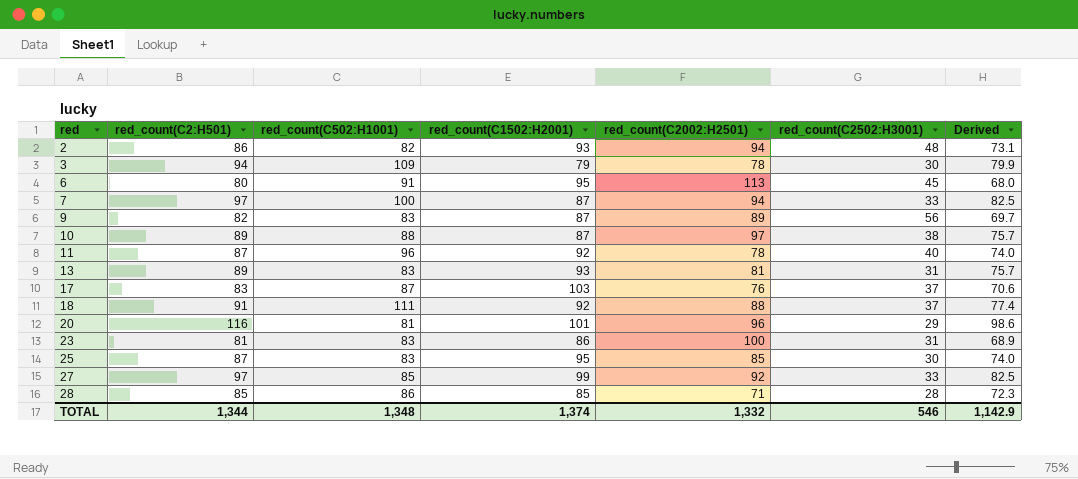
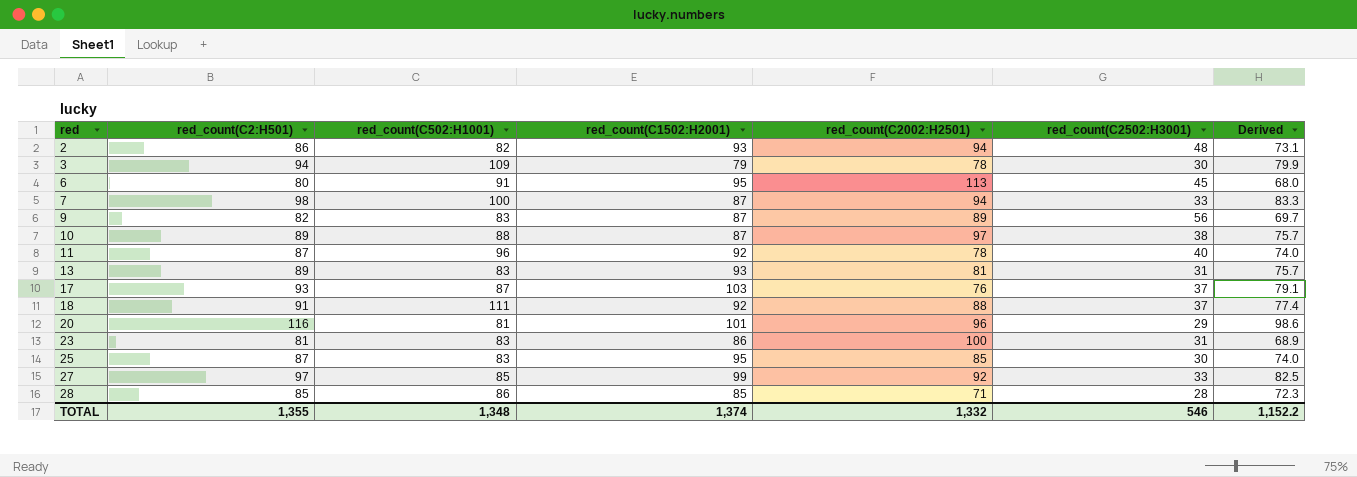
7 | red_count(C2:H501): 97 -> 98
7 | Derived: 82.5 -> 83.3
17 | red_count(C2:H501): 83 -> 93
17 | Derived: 70.6 -> 79.1
TOTAL | red_count(C2:H501): 1,344 -> 1,355
TOTAL | Derived: 1,142.9 -> 1,152.2

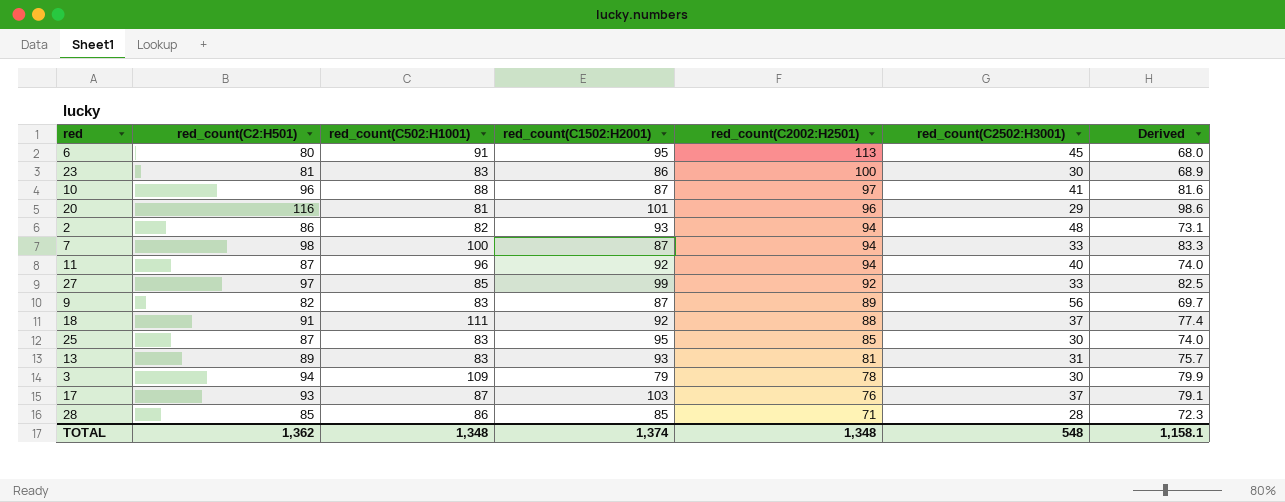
row order: red ascending -> red_count(C2002:H2501) descending
23 | red_count(C2502:H3001): 31 -> 30
10 | red_count(C2:H501): 89 -> 96
10 | red_count(C2502:H3001): 38 -> 41
10 | Derived: 75.7 -> 81.6
11 | red_count(C2002:H2501): 78 -> 94
TOTAL | red_count(C2:H501): 1,355 -> 1,362
TOTAL | red_count(C2002:H2501): 1,332 -> 1,348
TOTAL | red_count(C2502:H3001): 546 -> 548
TOTAL | Derived: 1,152.2 -> 1,158.1

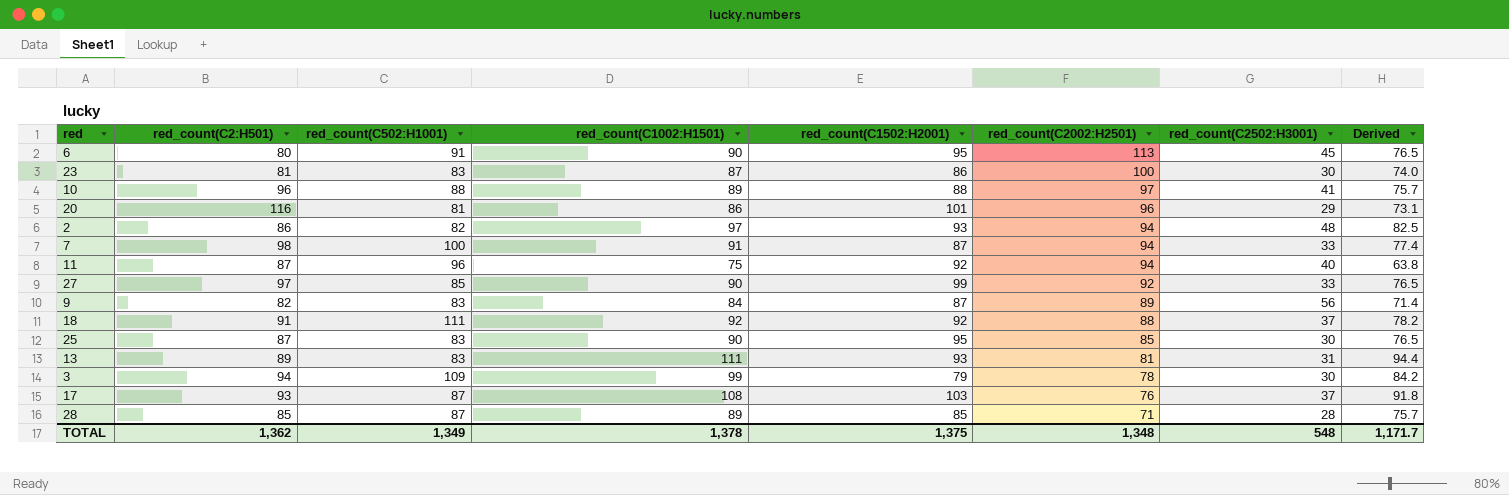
column red_count(C1002:H1501) | position: none -> 4
column Derived | formula: [red_count(C2:H501)] * 0.85 -> [red_count(C1002:H1501)] * 0.85
10 | red_count(C1502:H2001): 87 -> 88
28 | red_count(C502:H1001): 86 -> 87
TOTAL | red_count(C502:H1001): 1,348 -> 1,349
TOTAL | red_count(C1502:H2001): 1,374 -> 1,375
TOTAL | Derived: 1,158.1 -> 1,171.7

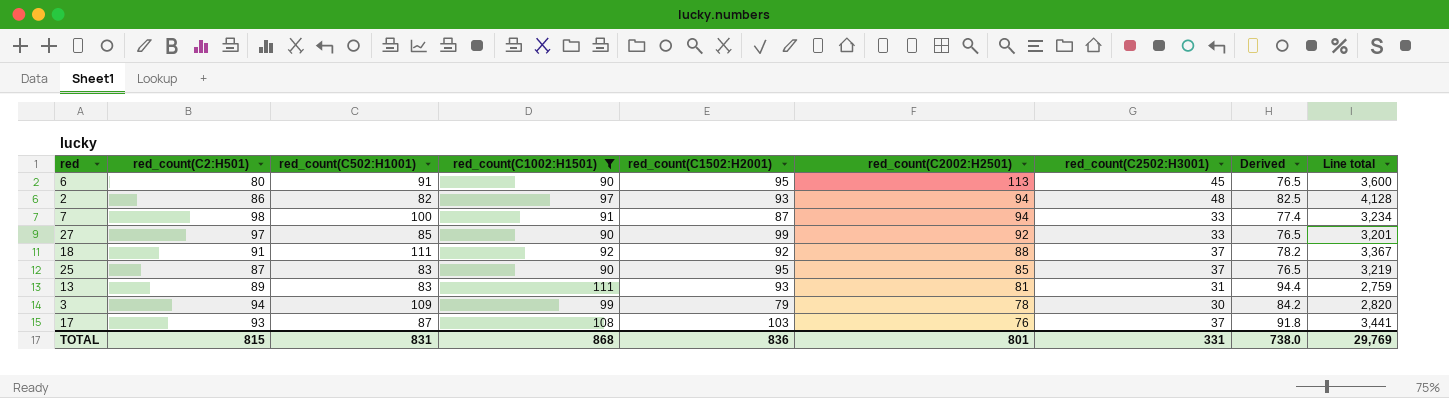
filter: none -> red_count(C1002:H1501) >= 90
column Line total | formula: none -> [red_count(C2:H501)] * [red_count(C2502:H3001)]
25 | red_count(C2502:H3001): 30 -> 37
TOTAL | red_count(C2:H501): 1,362 -> 815
TOTAL | red_count(C502:H1001): 1,349 -> 831
TOTAL | red_count(C1002:H1501): 1,378 -> 868
TOTAL | red_count(C1502:H2001): 1,375 -> 836
TOTAL | red_count(C2002:H2501): 1,348 -> 801
TOTAL | red_count(C2502:H3001): 548 -> 331
TOTAL | Derived: 1,171.7 -> 738.0

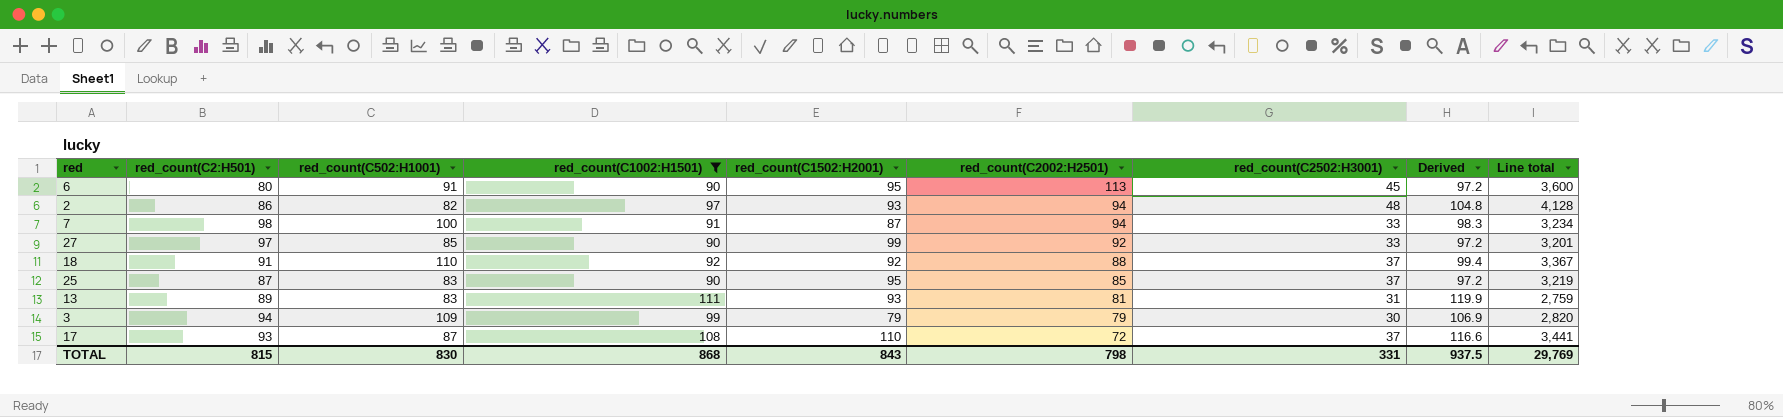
column Derived | formula: [red_count(C1002:H1501)] * 0.85 -> [red_count(C1002:H1501)] * 1.08
18 | red_count(C502:H1001): 111 -> 110
3 | red_count(C2002:H2501): 78 -> 79
17 | red_count(C1502:H2001): 103 -> 110
17 | red_count(C2002:H2501): 76 -> 72
TOTAL | red_count(C502:H1001): 831 -> 830
TOTAL | red_count(C1502:H2001): 836 -> 843
TOTAL | red_count(C2002:H2501): 801 -> 798
TOTAL | Derived: 738.0 -> 937.5

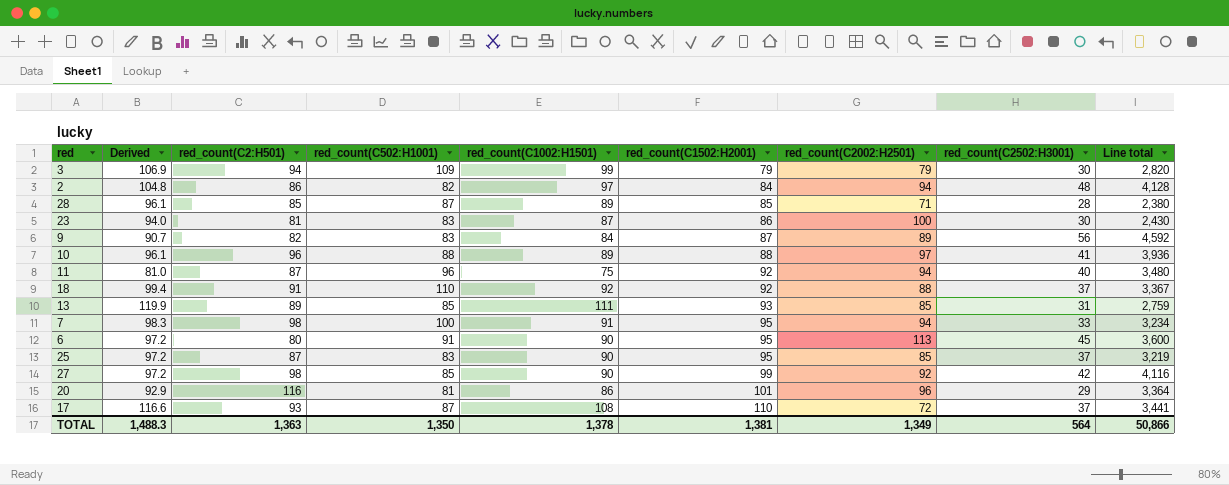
filter: red_count(C1002:H1501) >= 90 -> none
row order: red_count(C2002:H2501) descending -> red_count(C1502:H2001) ascending
column Derived | position: 8 -> 2
2 | red_count(C1502:H2001): 93 -> 84
13 | red_count(C502:H1001): 83 -> 85
13 | red_count(C2002:H2501): 81 -> 85
7 | red_count(C1502:H2001): 87 -> 95
27 | red_count(C2:H501): 97 -> 98
27 | red_count(C2502:H3001): 33 -> 42
27 | Line total: 3,201 -> 4,116
TOTAL | Derived: 937.5 -> 1,488.3
TOTAL | red_count(C2:H501): 815 -> 1,363
TOTAL | red_count(C502:H1001): 830 -> 1,350
TOTAL | red_count(C1002:H1501): 868 -> 1,378
TOTAL | red_count(C1502:H2001): 843 -> 1,381
TOTAL | red_count(C2002:H2501): 798 -> 1,349
TOTAL | red_count(C2502:H3001): 331 -> 564
TOTAL | Line total: 29,769 -> 50,866

